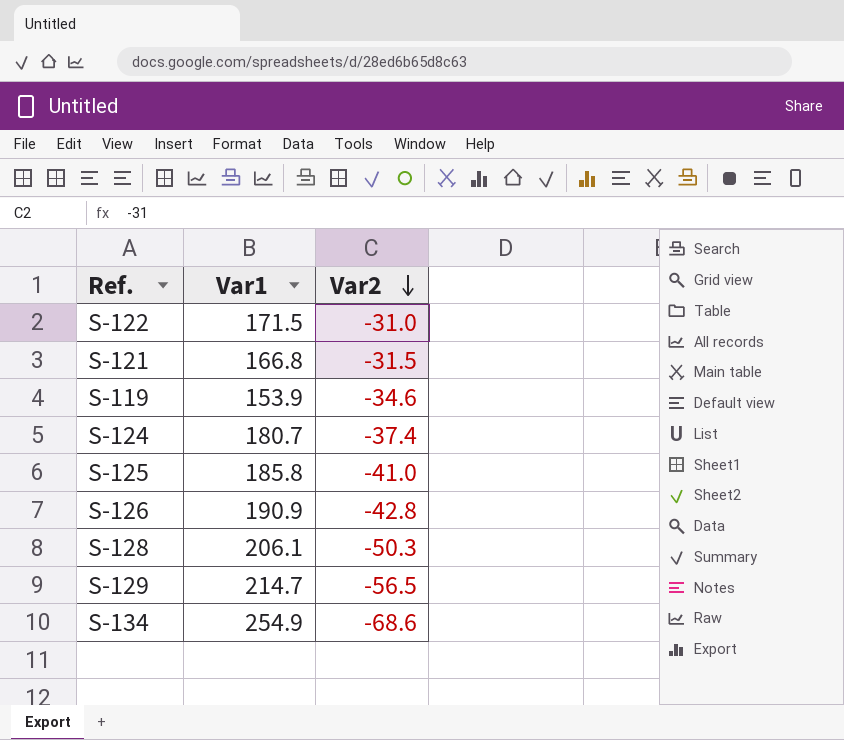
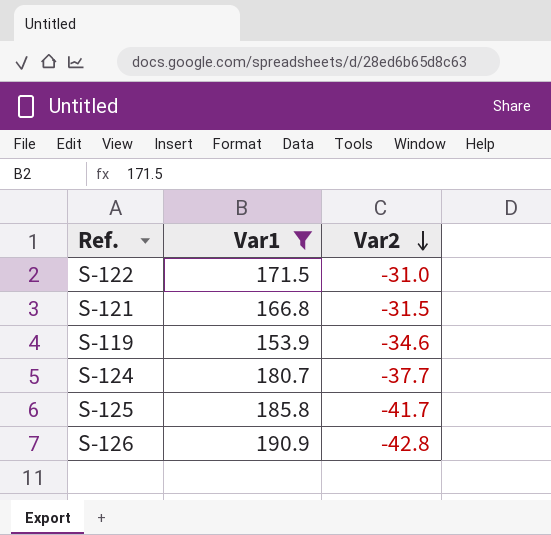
filter: none -> Var1 <= 190.9
S-124 | Var2: -37.4 -> -37.7
S-125 | Var2: -41.0 -> -41.7

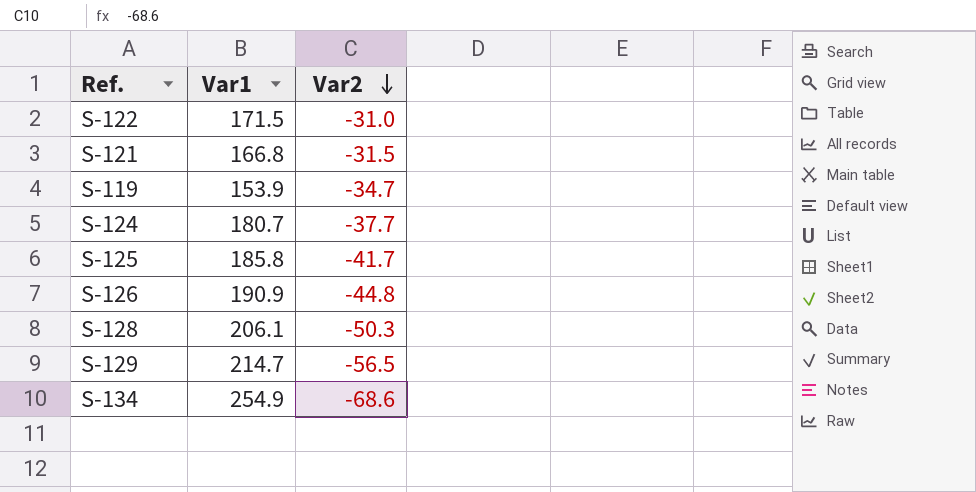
filter: Var1 <= 190.9 -> none
S-119 | Var2: -34.6 -> -34.7
S-126 | Var2: -42.8 -> -44.8

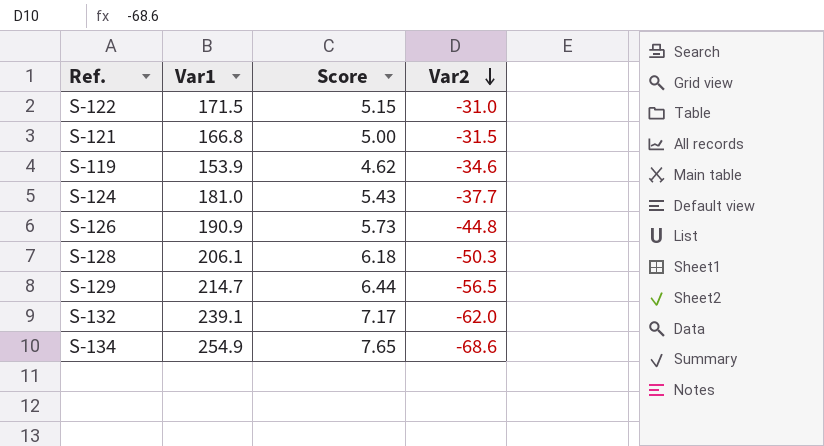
column Score | formula: none -> [Var1] * 0.03
row S-125: 185.8 | -41.7 -> none
S-119 | Var2: -34.7 -> -34.6
S-124 | Var1: 180.7 -> 181.0
row S-132: none -> 239.1 | 7.17 | -62.0

